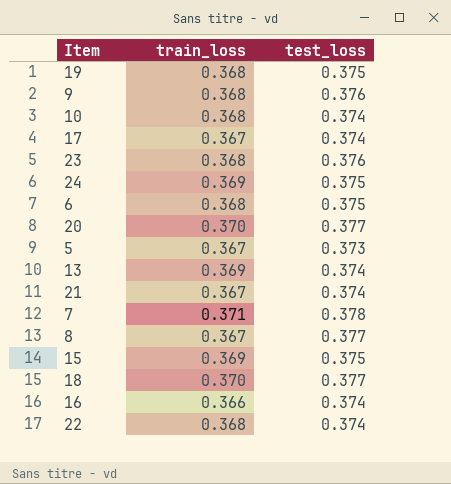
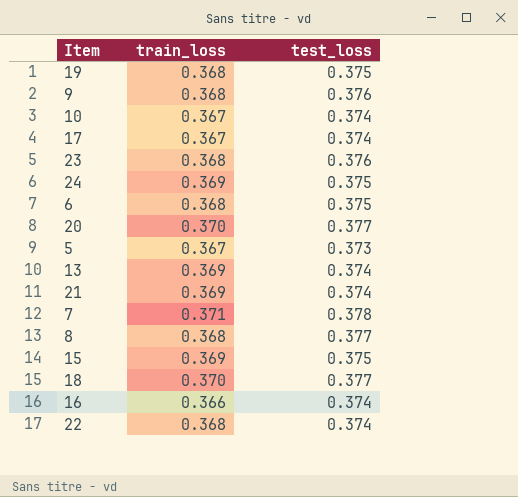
10 | train_loss: 0.368 -> 0.367
21 | train_loss: 0.367 -> 0.369
8 | train_loss: 0.367 -> 0.368

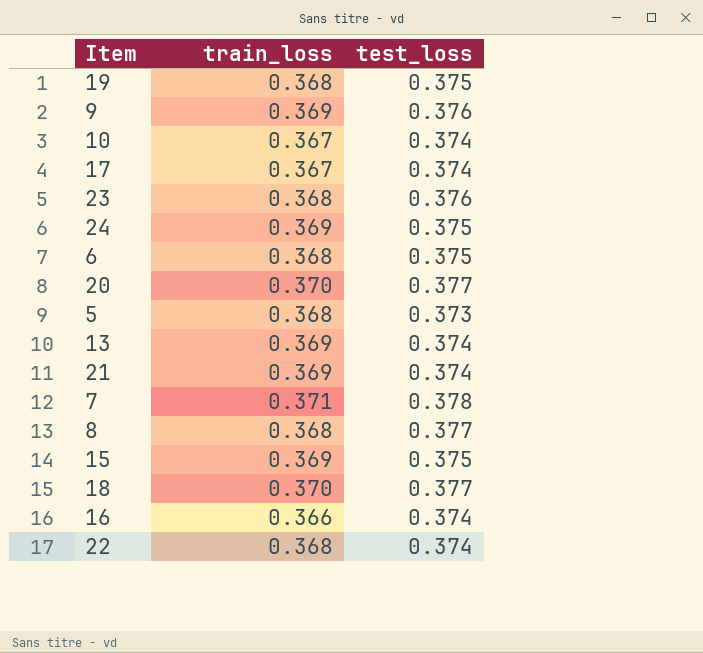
9 | train_loss: 0.368 -> 0.369
5 | train_loss: 0.367 -> 0.368

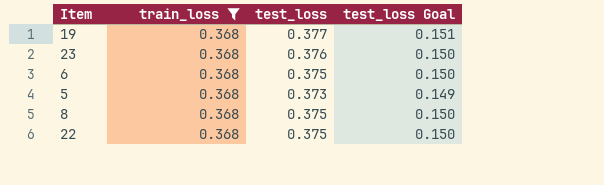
filter: none -> train_loss = 0.368
column test_loss Goal | formula: none -> [test_loss] * 0.4
19 | test_loss: 0.375 -> 0.377
8 | test_loss: 0.377 -> 0.375
22 | test_loss: 0.374 -> 0.375

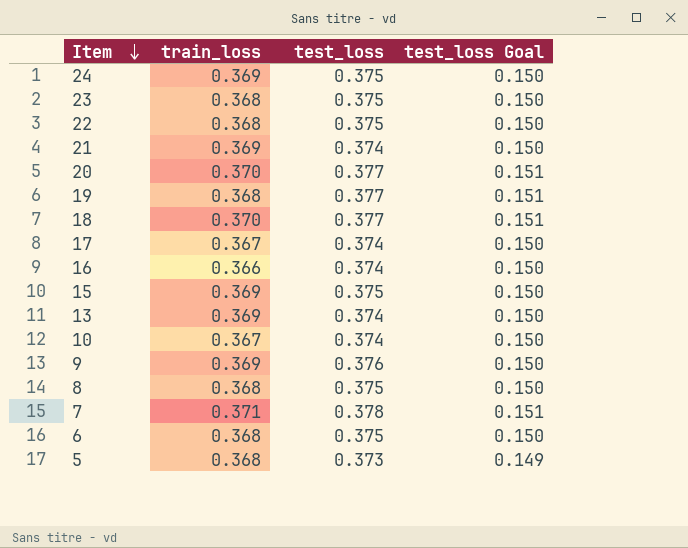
filter: train_loss = 0.368 -> none
row order: none -> Item descending
23 | test_loss: 0.376 -> 0.375

